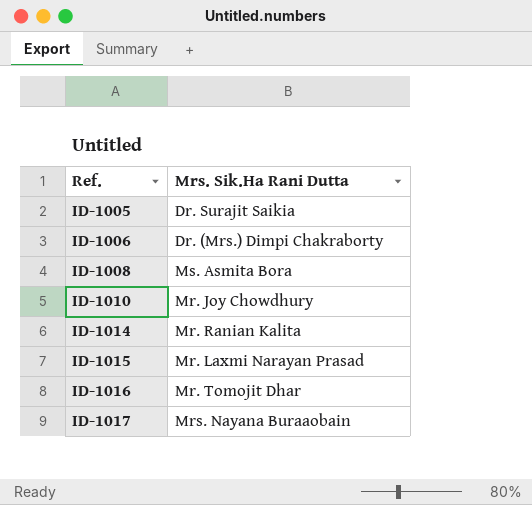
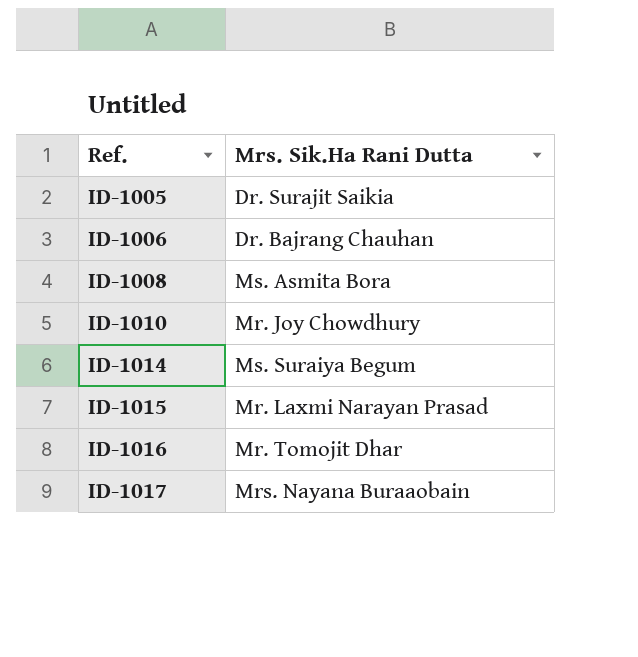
ID-1006 | Mrs. Sik.Ha Rani Dutta: Dr. (Mrs.) Dimpi Chakraborty -> Dr. Bajrang Chauhan
ID-1014 | Mrs. Sik.Ha Rani Dutta: Mr. Ranian Kalita -> Ms. Suraiya Begum

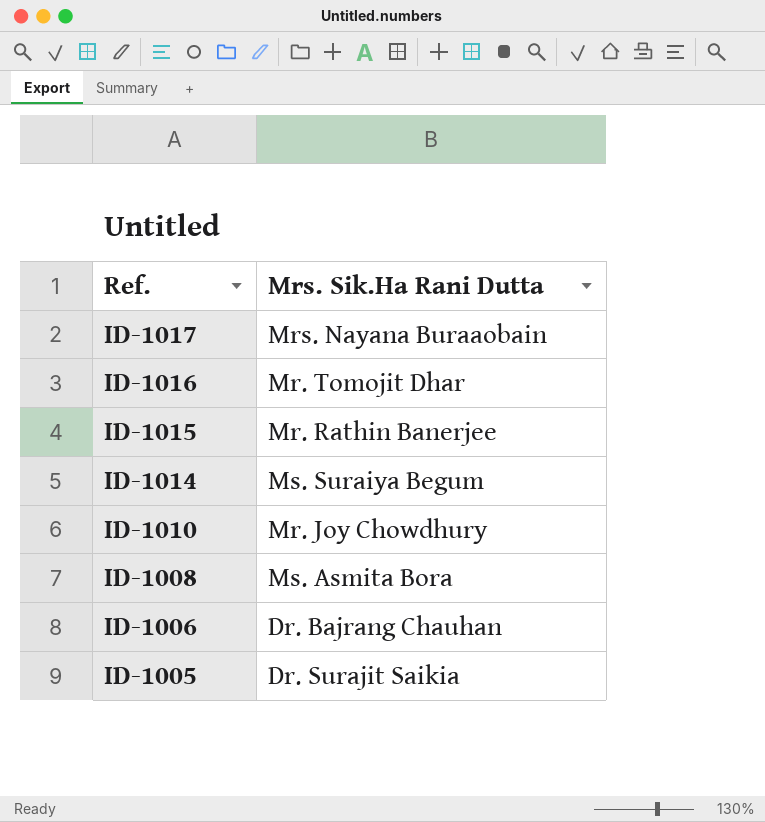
row order: Ref. ascending -> Ref. descending
ID-1015 | Mrs. Sik.Ha Rani Dutta: Mr. Laxmi Narayan Prasad -> Mr. Rathin Banerjee

